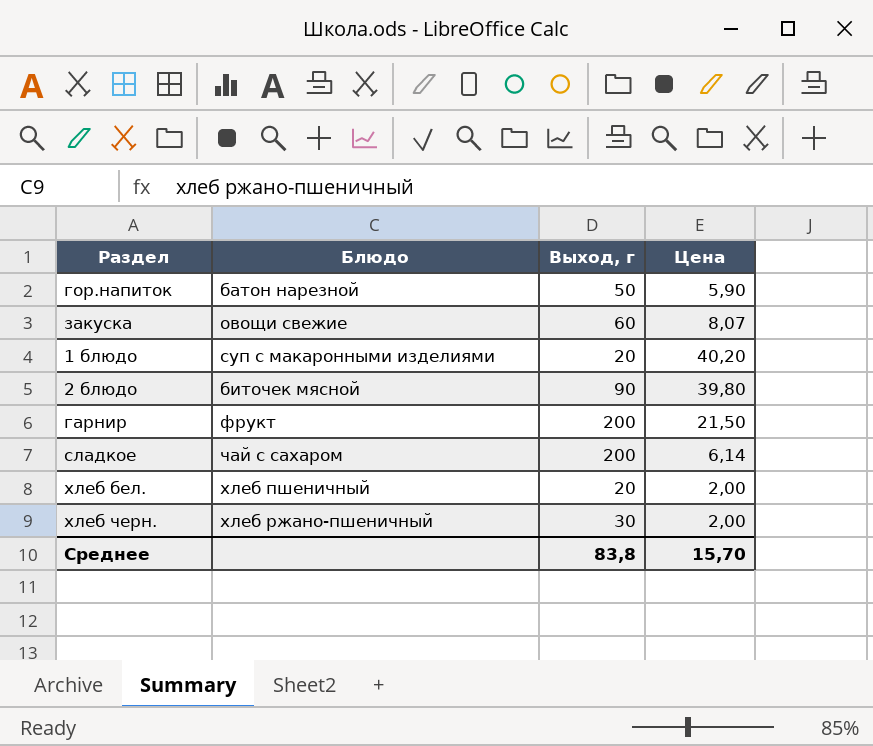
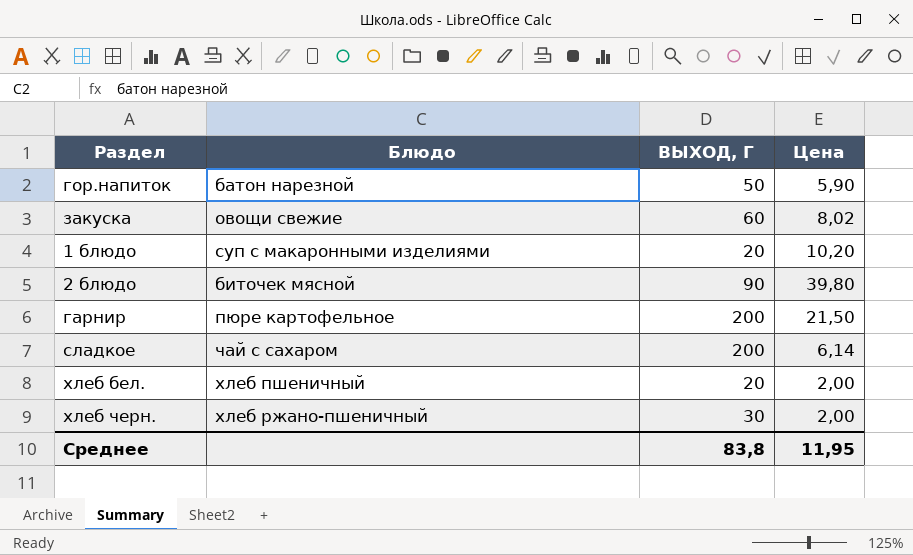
column name: Выход, г -> ВЫХОД, Г
закуска | Цена: 8,07 -> 8,02
1 блюдо | Цена: 40,20 -> 10,20
гарнир | Блюдо: фрукт -> пюре картофельное
Среднее | Цена: 15,70 -> 11,95

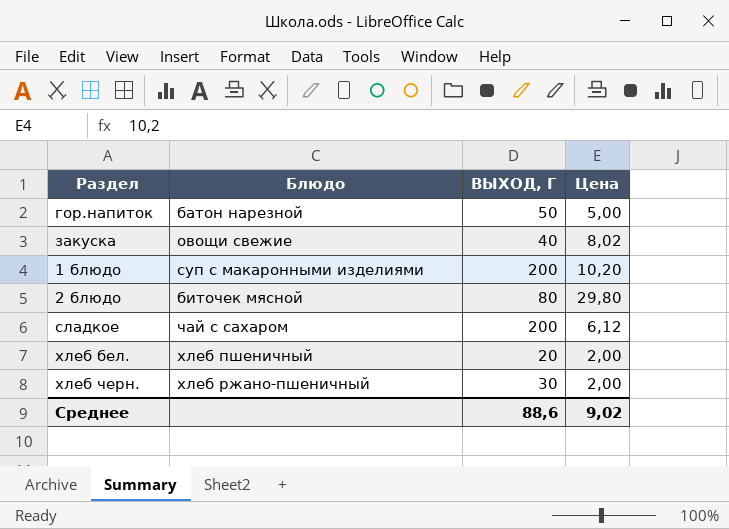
row гарнир: пюре картофельное | 200 | 21,50 -> none
гор.напиток | Цена: 5,90 -> 5,00
закуска | ВЫХОД, Г: 60 -> 40
1 блюдо | ВЫХОД, Г: 20 -> 200
2 блюдо | ВЫХОД, Г: 90 -> 80
2 блюдо | Цена: 39,80 -> 29,80
сладкое | Цена: 6,14 -> 6,12
Среднее | ВЫХОД, Г: 83,8 -> 88,6
Среднее | Цена: 11,95 -> 9,02

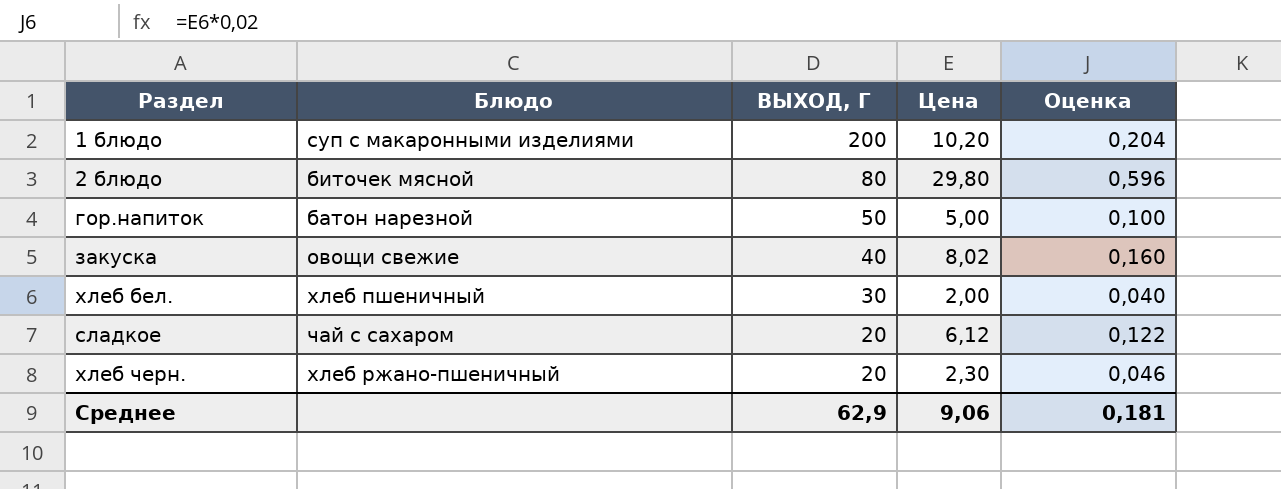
row order: none -> ВЫХОД, Г descending
column Оценка | formula: none -> [Цена] * 0,02
хлеб бел. | ВЫХОД, Г: 20 -> 30
сладкое | ВЫХОД, Г: 200 -> 20
хлеб черн. | ВЫХОД, Г: 30 -> 20
хлеб черн. | Цена: 2,00 -> 2,30
Среднее | ВЫХОД, Г: 88,6 -> 62,9
Среднее | Цена: 9,02 -> 9,06

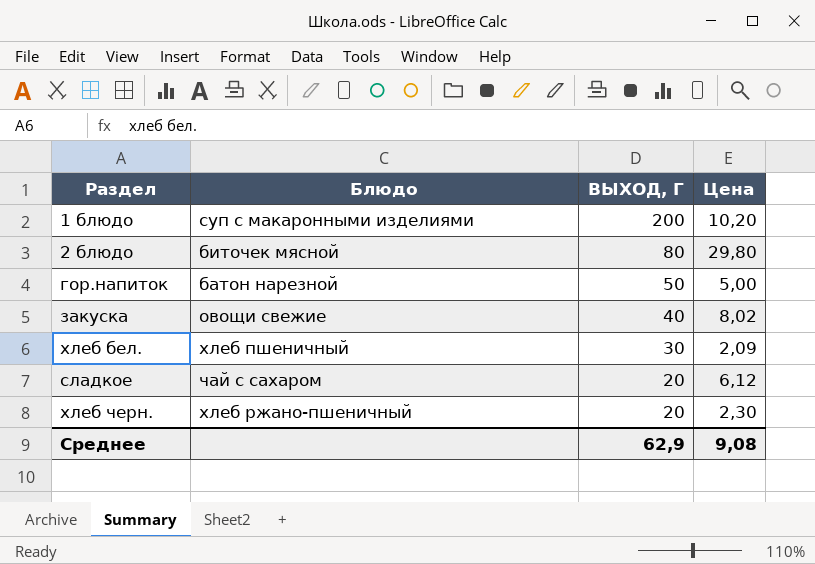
column Оценка | formula: [Цена] * 0,02 -> none
хлеб бел. | Цена: 2,00 -> 2,09
Среднее | Цена: 9,06 -> 9,08

